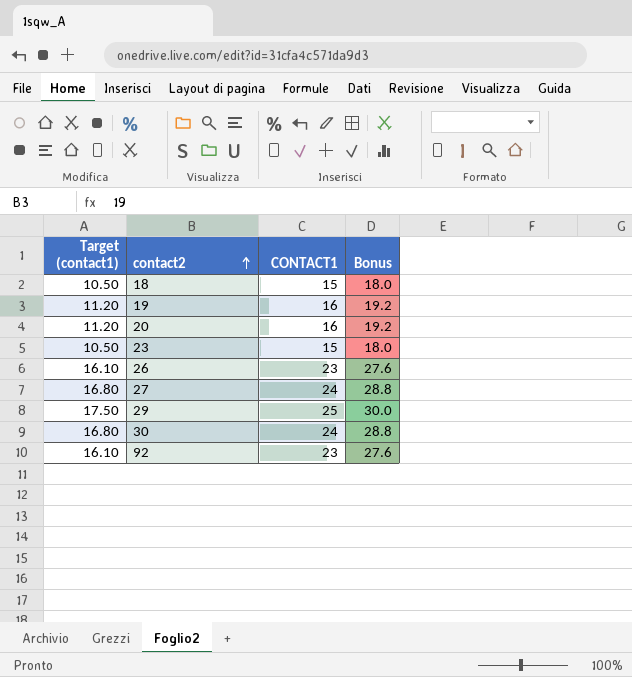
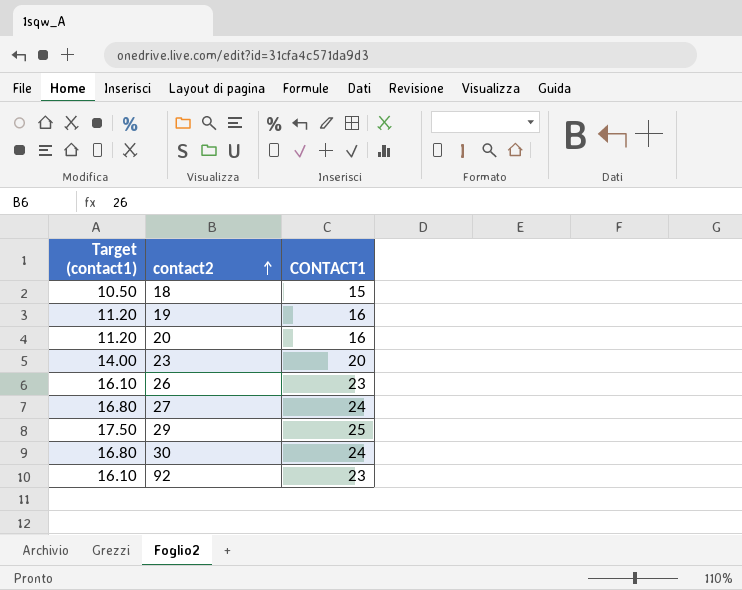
column Bonus | formula: [CONTACT1] * 1.2 -> none
23 | Target (contact1): 10.50 -> 14.00
23 | CONTACT1: 15 -> 20

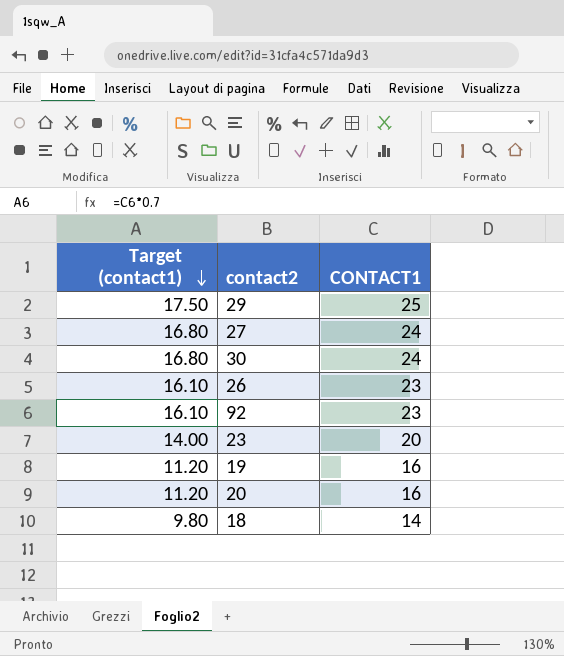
row order: contact2 ascending -> Target (contact1) descending
18 | Target (contact1): 10.50 -> 9.80
18 | CONTACT1: 15 -> 14

